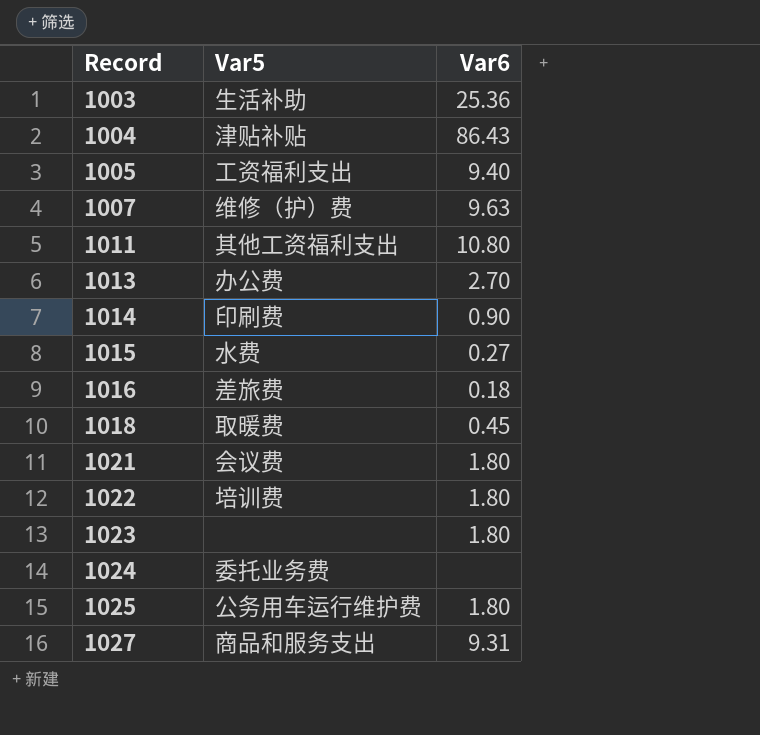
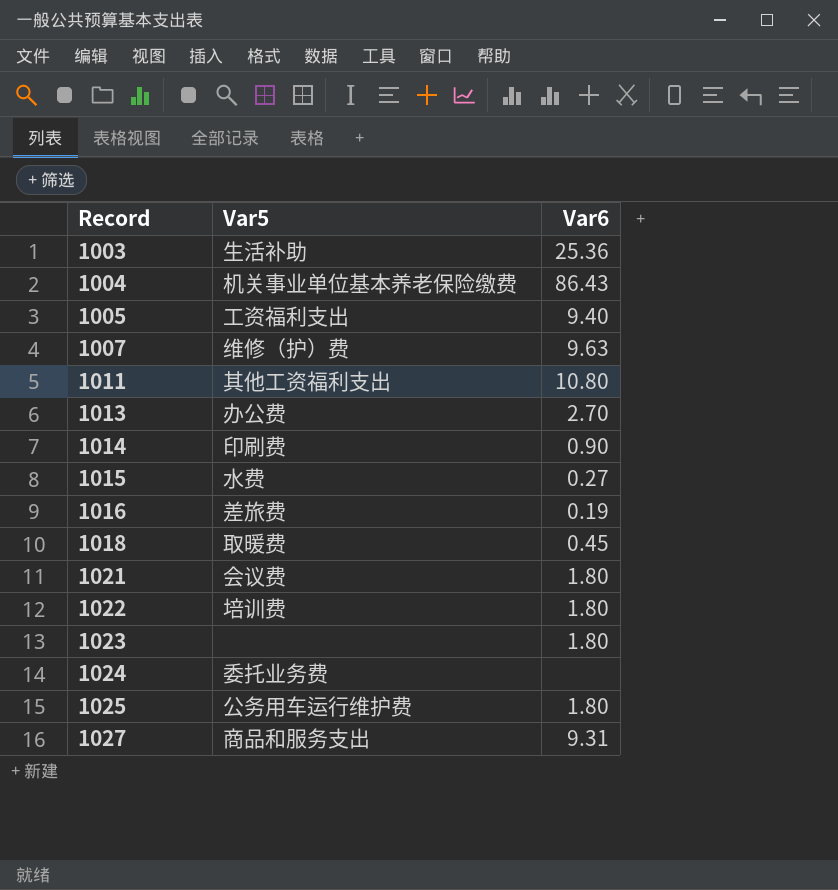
1004 | Var5: 津贴补贴 -> 机关事业单位基本养老保险缴费
1016 | Var6: 0.18 -> 0.19

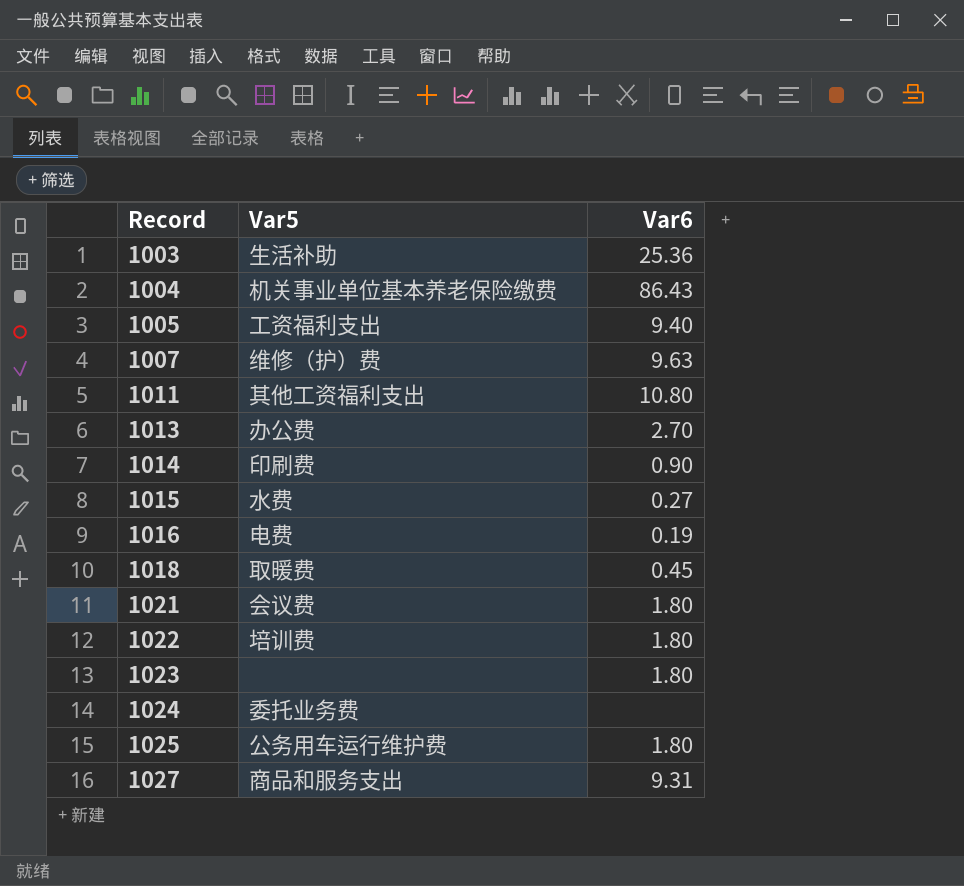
1016 | Var5: 差旅费 -> 电费

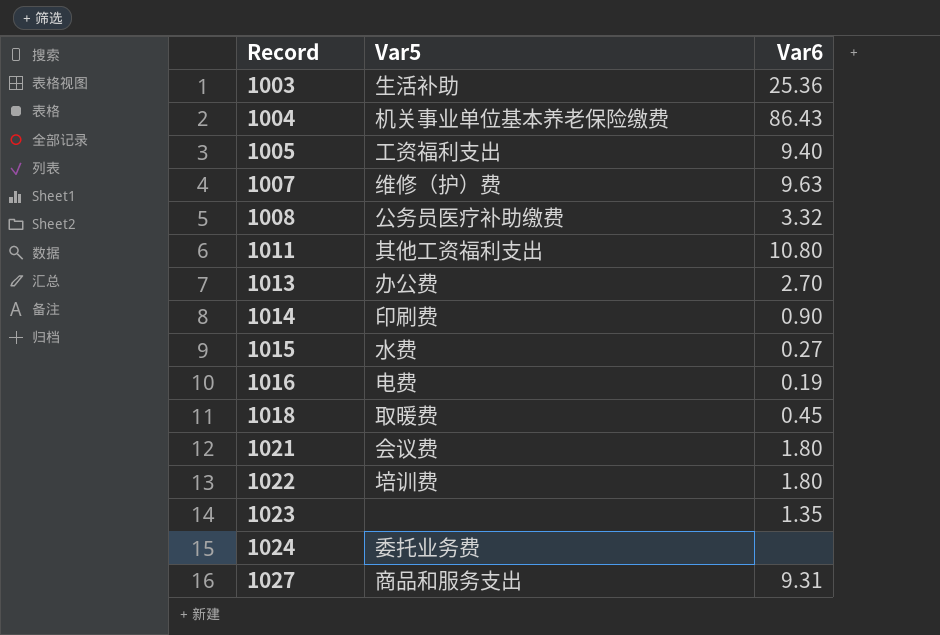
row 1025: 公务用车运行维护费 | 1.80 -> none
row 1008: none -> 公务员医疗补助缴费 | 3.32
1023 | Var6: 1.80 -> 1.35

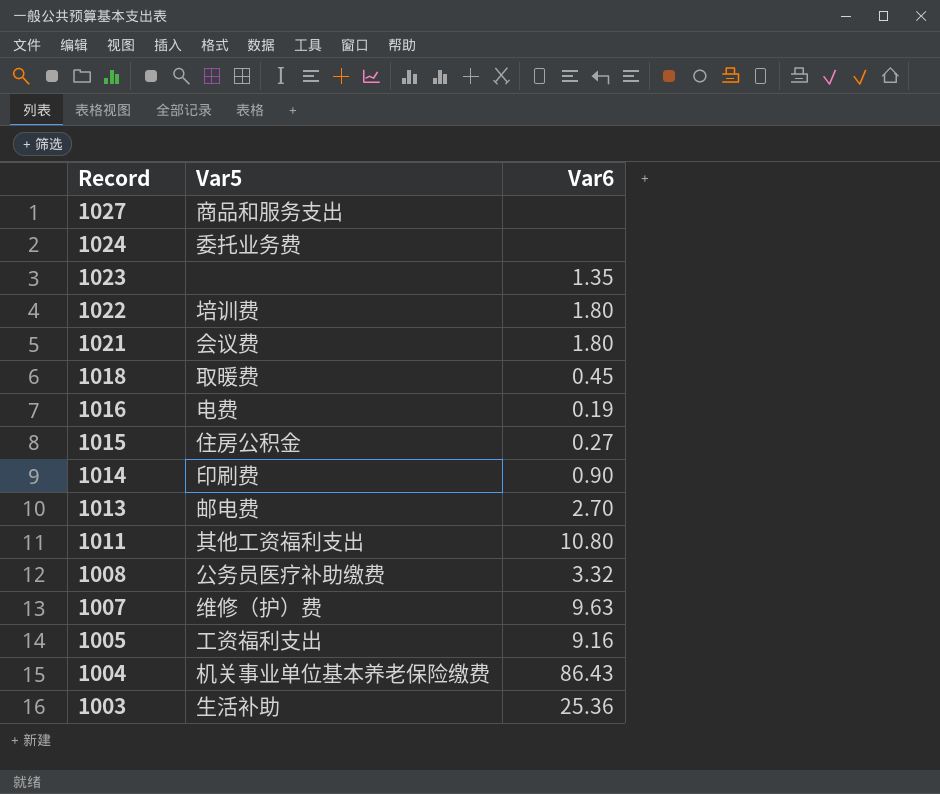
row order: Record ascending -> Record descending
1027 | Var6: 9.31 -> none
1015 | Var5: 水费 -> 住房公积金
1013 | Var5: 办公费 -> 邮电费
1005 | Var6: 9.40 -> 9.16

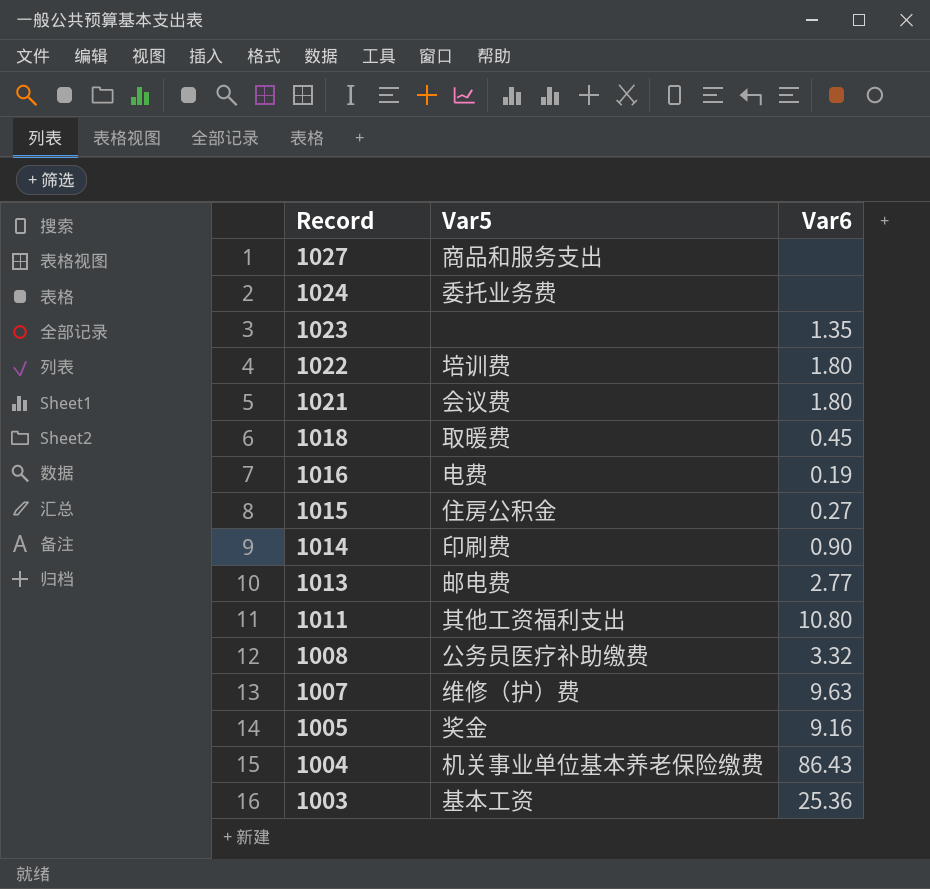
1013 | Var6: 2.70 -> 2.77
1005 | Var5: 工资福利支出 -> 奖金
1003 | Var5: 生活补助 -> 基本工资

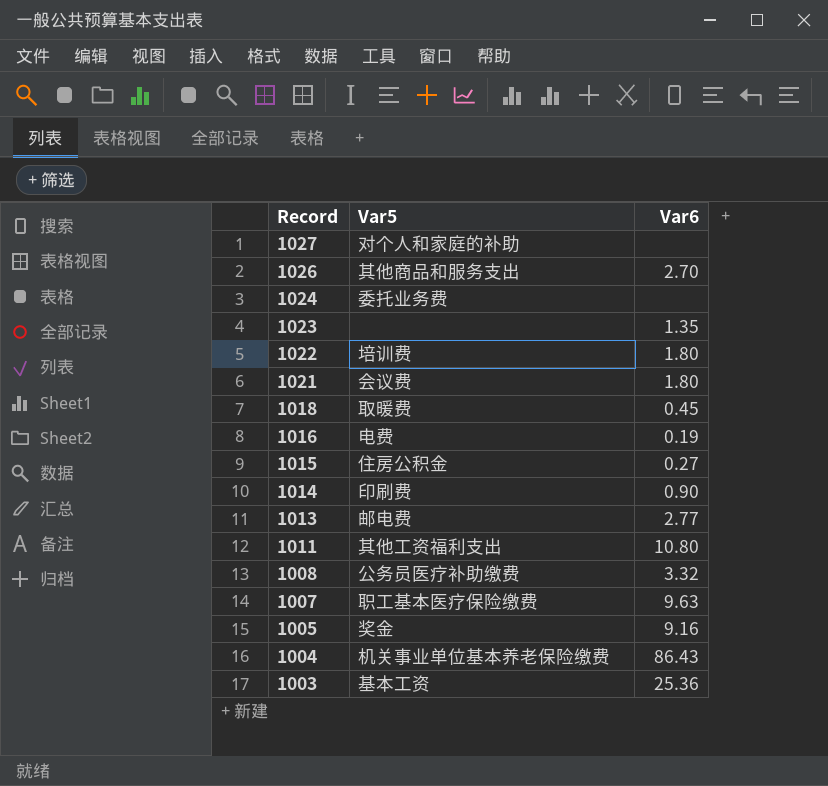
1027 | Var5: 商品和服务支出 -> 对个人和家庭的补助
row 1026: none -> 其他商品和服务支出 | 2.70
1007 | Var5: 维修（护）费 -> 职工基本医疗保险缴费

